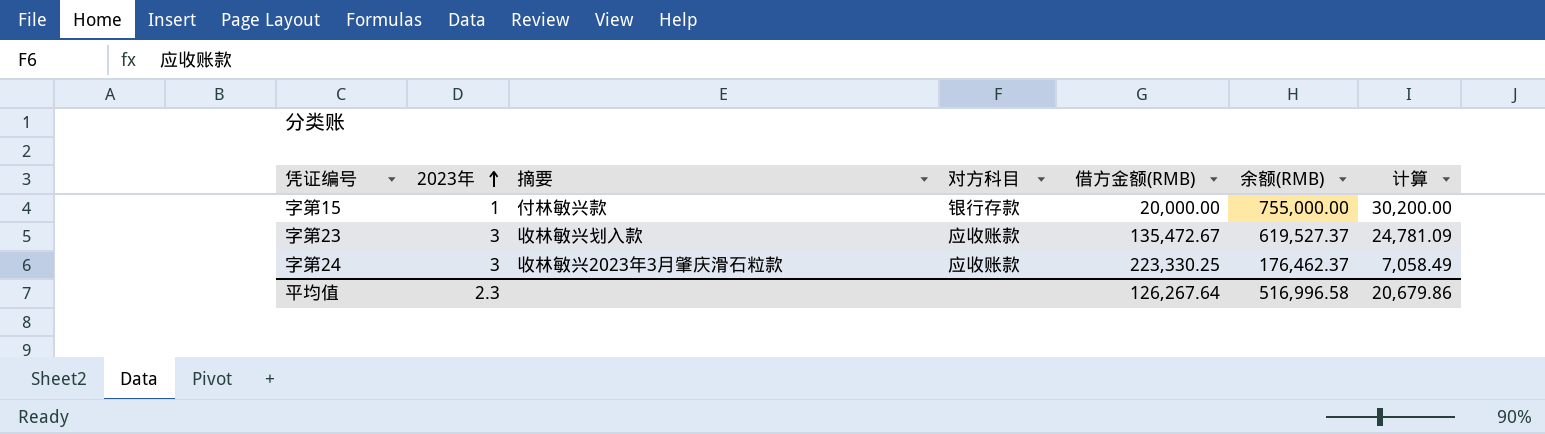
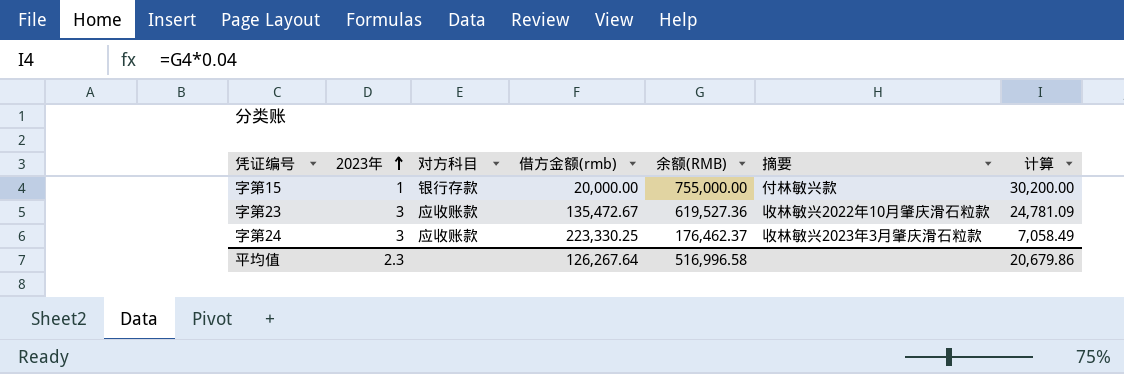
column name: 借方金额(RMB) -> 借方金额(rmb)
column 摘要 | position: 3 -> 6
字第23 | 余额(RMB): 619,527.37 -> 619,527.36
字第23 | 摘要: 收林敏兴划入款 -> 收林敏兴2022年10月肇庆滑石粒款

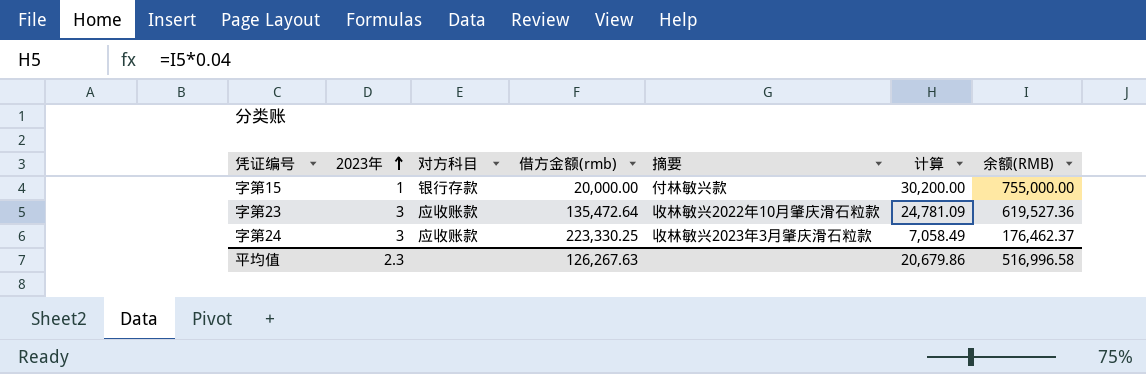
column 余额(RMB) | position: 5 -> 7
字第23 | 借方金额(rmb): 135,472.67 -> 135,472.64
平均值 | 借方金额(rmb): 126,267.64 -> 126,267.63

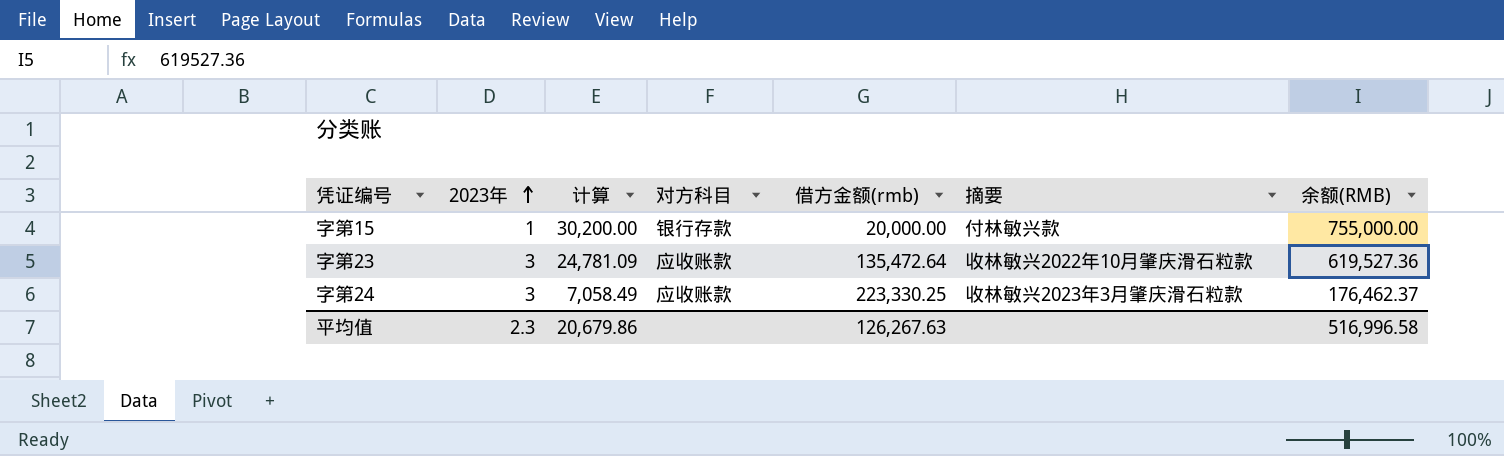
column 计算 | position: 6 -> 3

